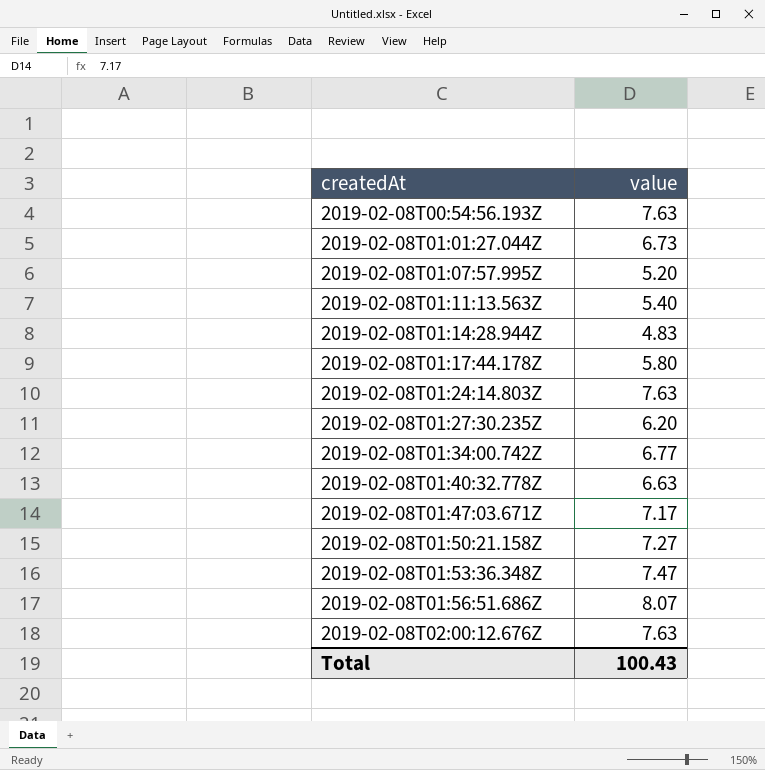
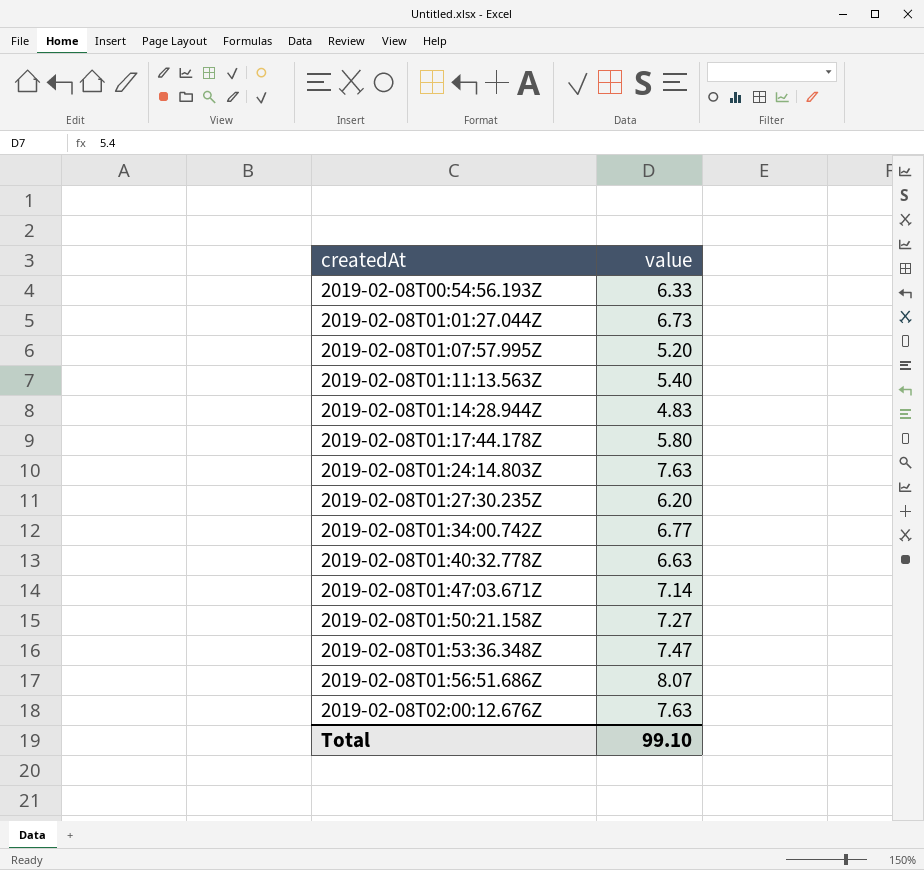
2019-02-08T00:54:56.193Z | value: 7.63 -> 6.33
2019-02-08T01:47:03.671Z | value: 7.17 -> 7.14
Total | value: 100.43 -> 99.10

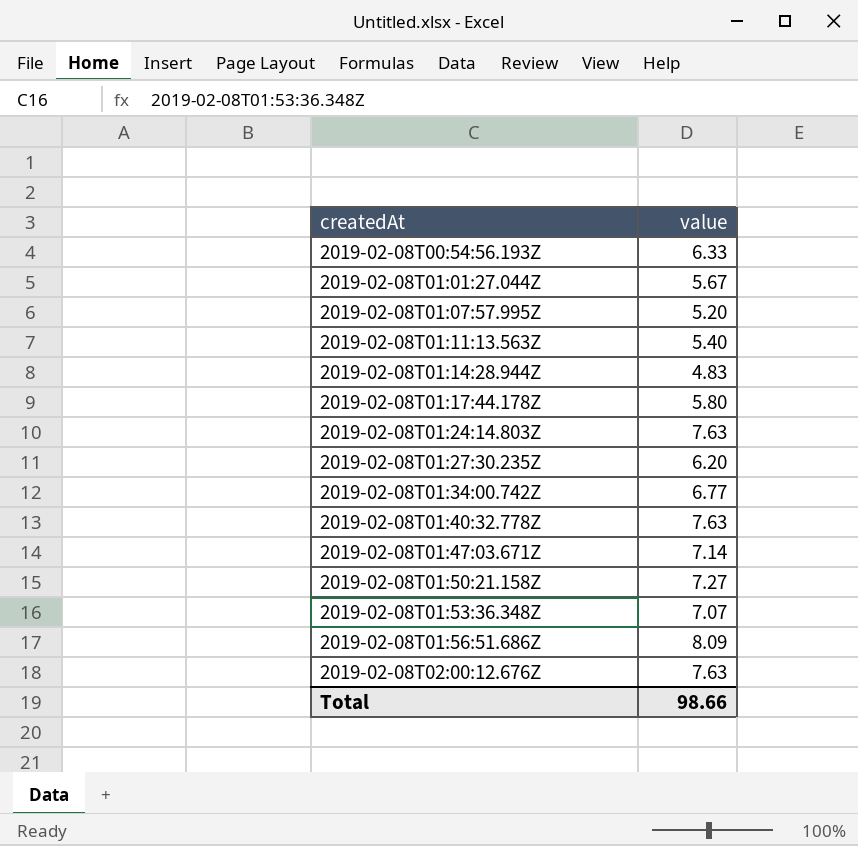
2019-02-08T01:01:27.044Z | value: 6.73 -> 5.67
2019-02-08T01:40:32.778Z | value: 6.63 -> 7.63
2019-02-08T01:53:36.348Z | value: 7.47 -> 7.07
2019-02-08T01:56:51.686Z | value: 8.07 -> 8.09
Total | value: 99.10 -> 98.66

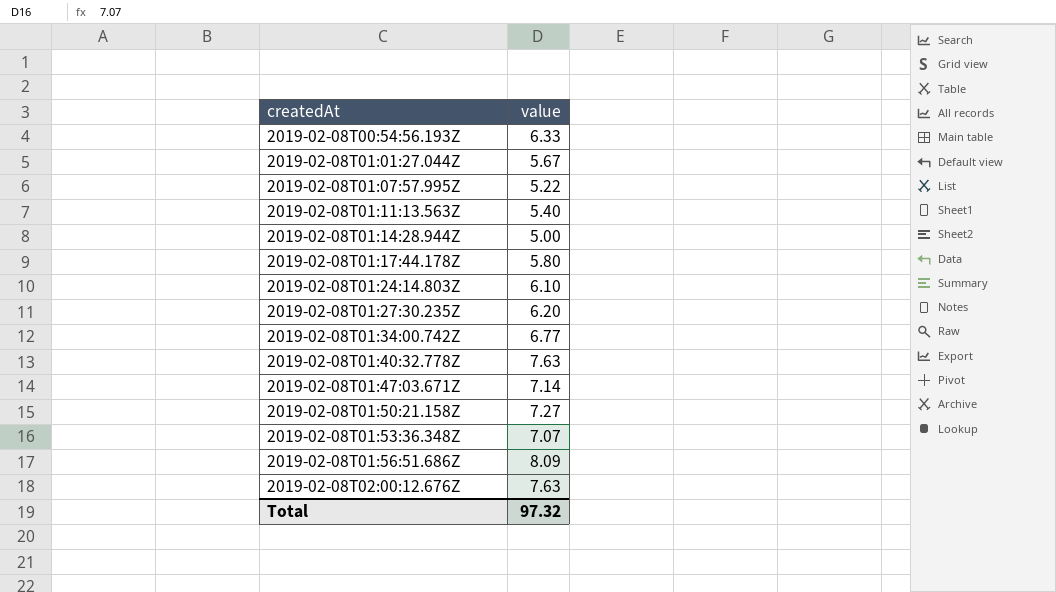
2019-02-08T01:07:57.995Z | value: 5.20 -> 5.22
2019-02-08T01:14:28.944Z | value: 4.83 -> 5.00
2019-02-08T01:24:14.803Z | value: 7.63 -> 6.10
Total | value: 98.66 -> 97.32

